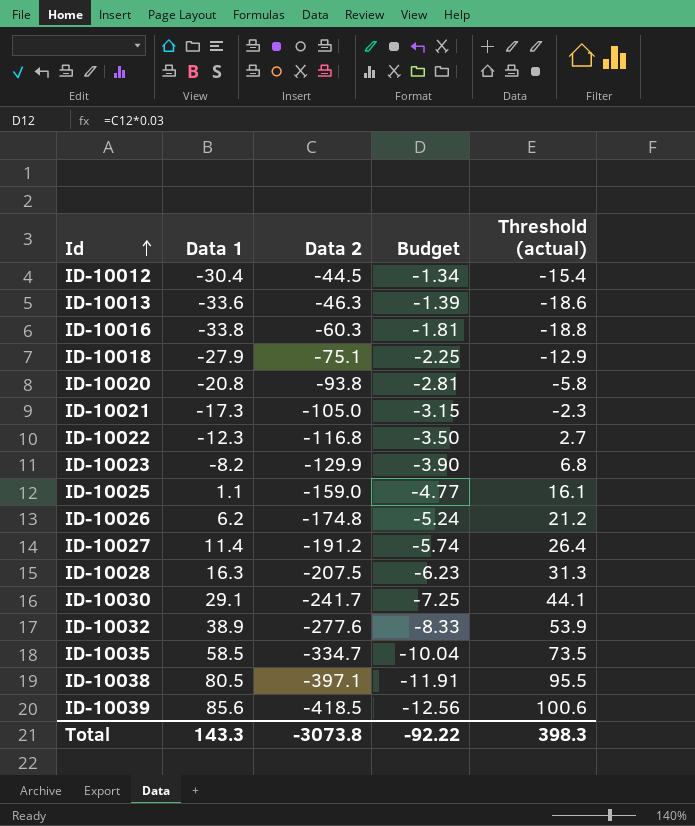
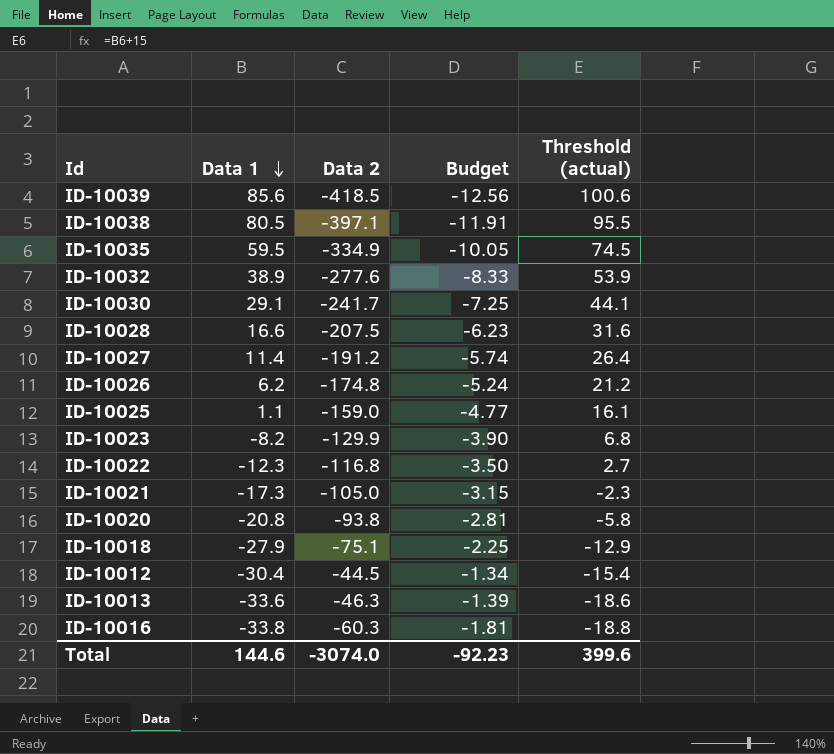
row order: Id ascending -> Data 1 descending
ID-10035 | Data 1: 58.5 -> 59.5
ID-10035 | Data 2: -334.7 -> -334.9
ID-10035 | Budget: -10.04 -> -10.05
ID-10035 | Threshold (actual): 73.5 -> 74.5
ID-10028 | Data 1: 16.3 -> 16.6
ID-10028 | Threshold (actual): 31.3 -> 31.6
Total | Data 1: 143.3 -> 144.6
Total | Data 2: -3073.8 -> -3074.0
Total | Budget: -92.22 -> -92.23
Total | Threshold (actual): 398.3 -> 399.6

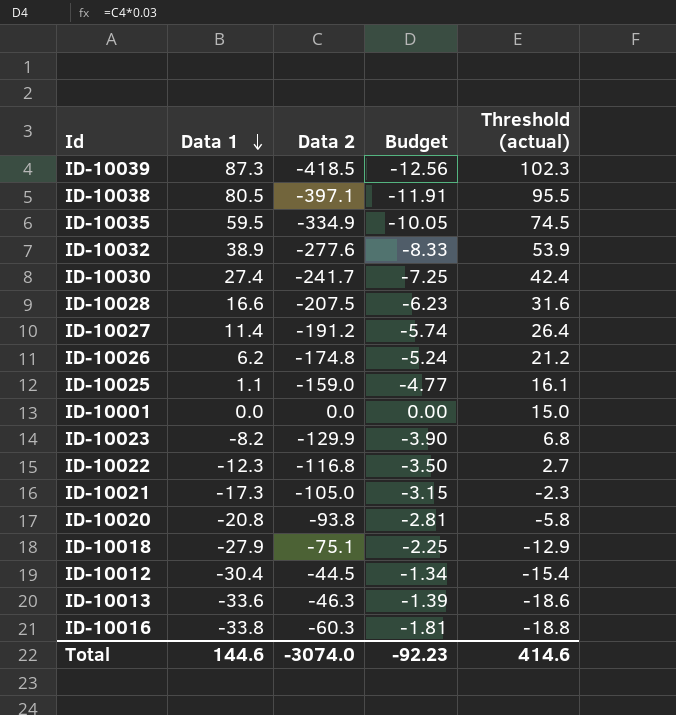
ID-10039 | Data 1: 85.6 -> 87.3
ID-10039 | Threshold (actual): 100.6 -> 102.3
ID-10030 | Data 1: 29.1 -> 27.4
ID-10030 | Threshold (actual): 44.1 -> 42.4
row ID-10001: none -> 0.0 | 0.0 | 0.00 | 15.0
Total | Threshold (actual): 399.6 -> 414.6

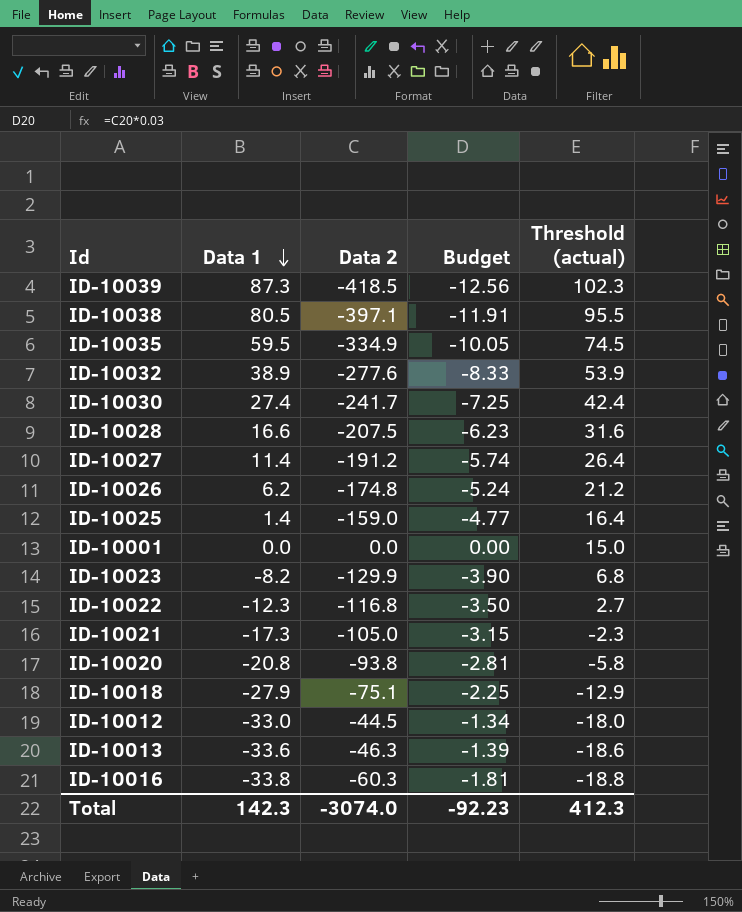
ID-10025 | Data 1: 1.1 -> 1.4
ID-10025 | Threshold (actual): 16.1 -> 16.4
ID-10012 | Data 1: -30.4 -> -33.0
ID-10012 | Threshold (actual): -15.4 -> -18.0
Total | Data 1: 144.6 -> 142.3
Total | Threshold (actual): 414.6 -> 412.3

